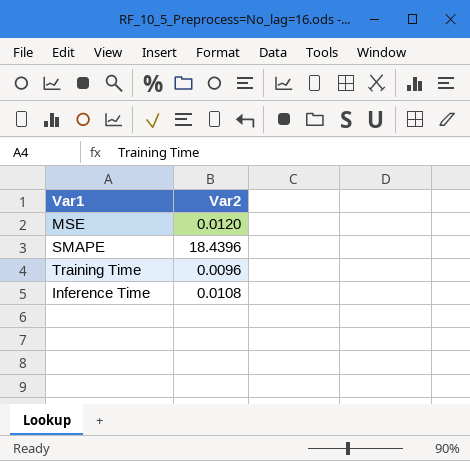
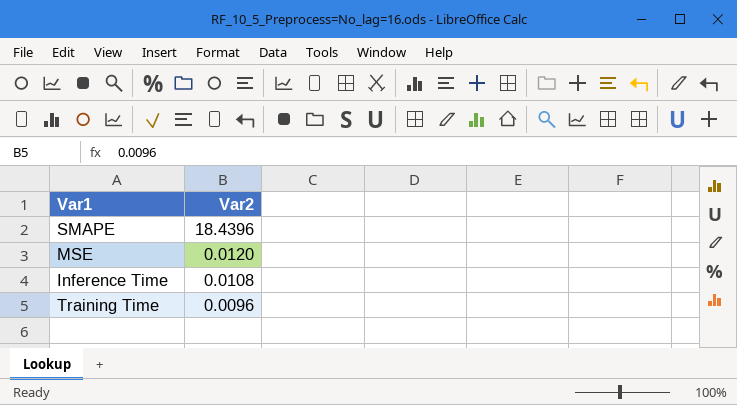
row order: none -> Var2 descending

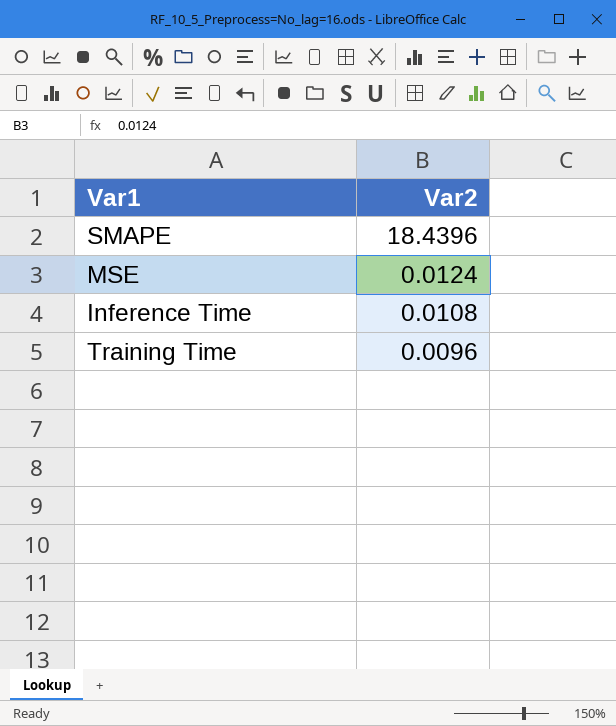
MSE | Var2: 0.0120 -> 0.0124

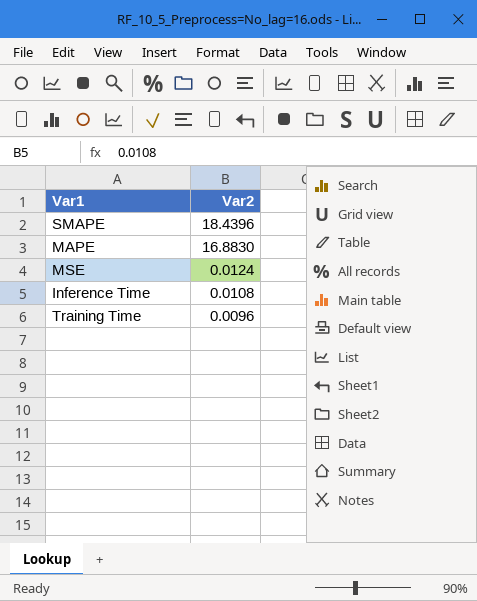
row MAPE: none -> 16.8830

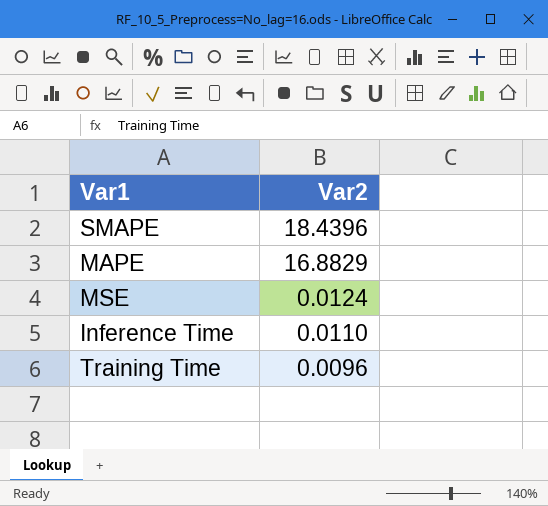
MAPE | Var2: 16.8830 -> 16.8829
Inference Time | Var2: 0.0108 -> 0.0110

